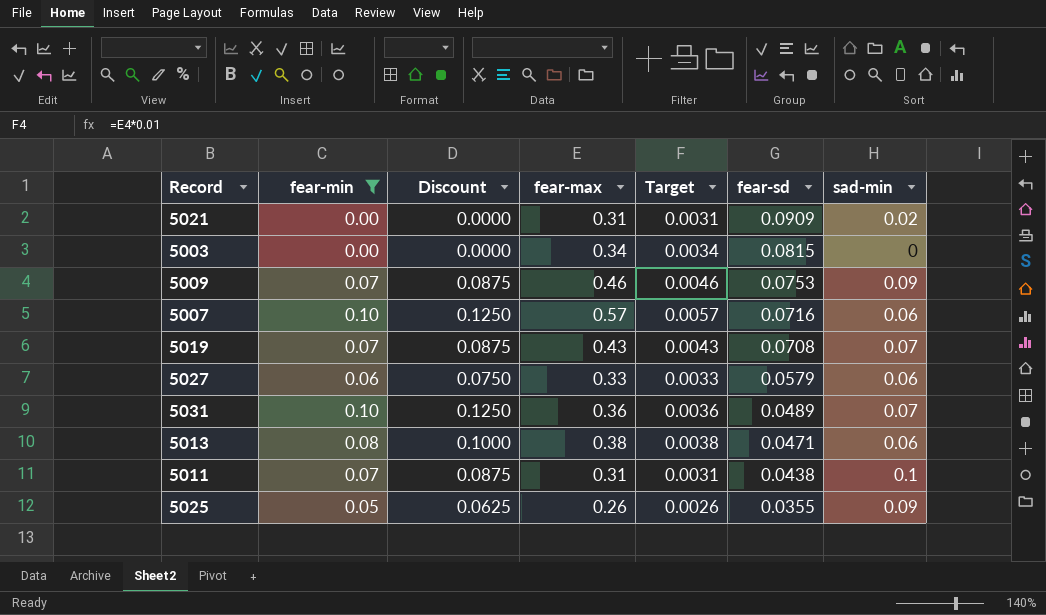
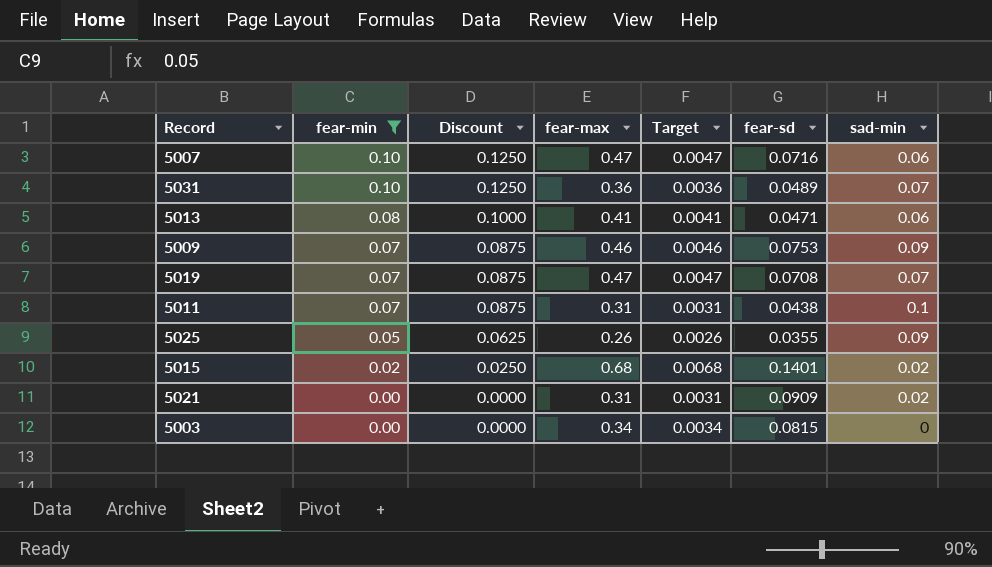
row order: fear-sd descending -> fear-min descending
row 5027: 0.06 | 0.0750 | 0.33 | 0.0033 | 0.0579 | 0.06 -> none
5007 | fear-max: 0.57 -> 0.47
5007 | Target: 0.0057 -> 0.0047
5013 | fear-max: 0.38 -> 0.41
5013 | Target: 0.0038 -> 0.0041
5019 | fear-max: 0.43 -> 0.47
5019 | Target: 0.0043 -> 0.0047
row 5015: none -> 0.02 | 0.0250 | 0.68 | 0.0068 | 0.1401 | 0.02

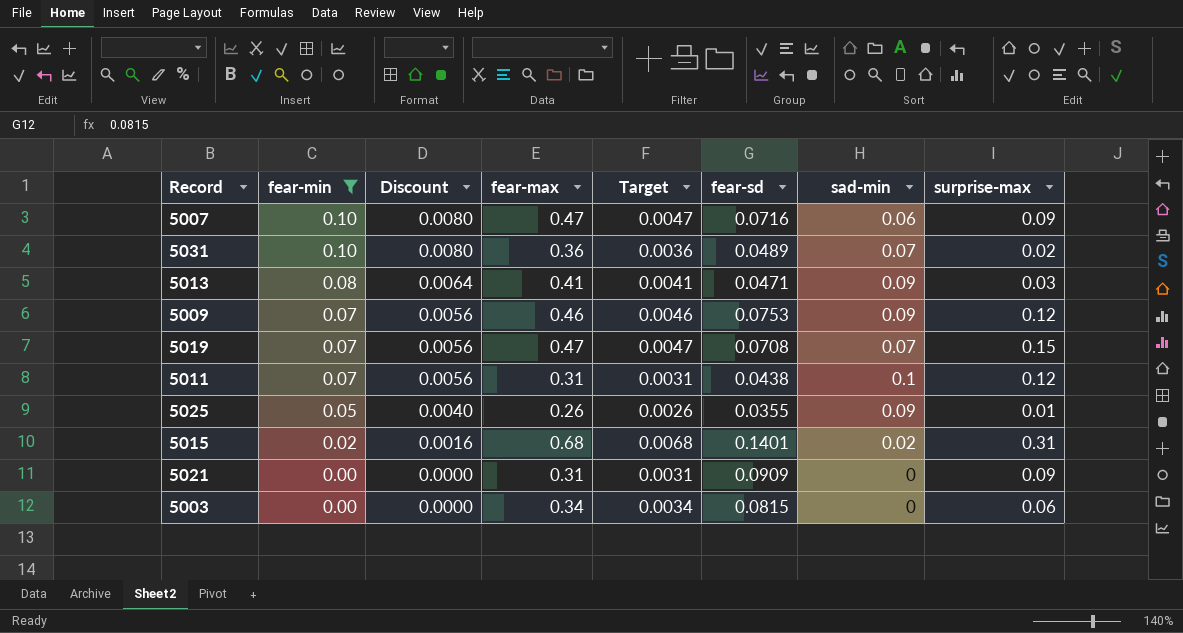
column Discount | formula: [fear-min] * 1.25 -> [fear-min] * 0.08
column surprise-max | position: none -> 8
5013 | sad-min: 0.06 -> 0.09
5021 | sad-min: 0.02 -> 0

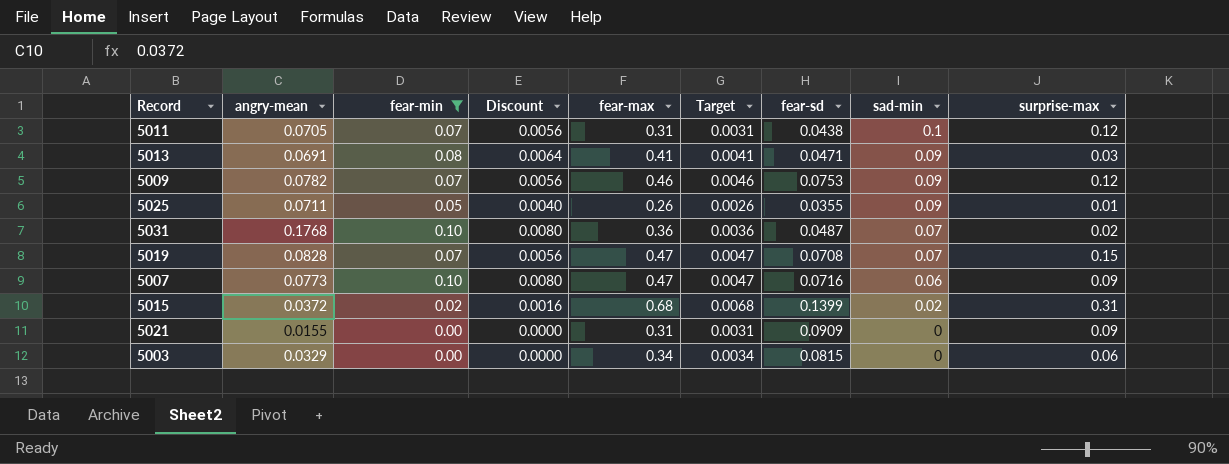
row order: fear-min descending -> sad-min descending
column angry-mean | position: none -> 2
5031 | fear-sd: 0.0489 -> 0.0487
5015 | fear-sd: 0.1401 -> 0.1399

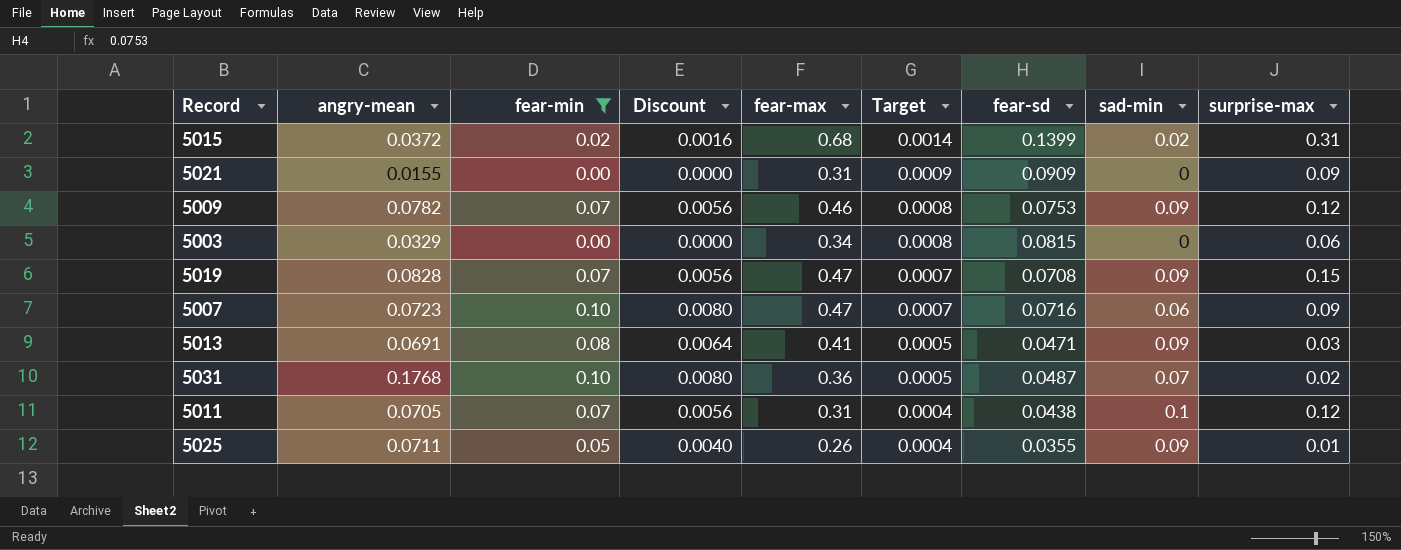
row order: sad-min descending -> Target descending
column Target | formula: [fear-max] * 0.01 -> [fear-sd] * 0.01
5019 | sad-min: 0.07 -> 0.09
5007 | angry-mean: 0.0773 -> 0.0723

